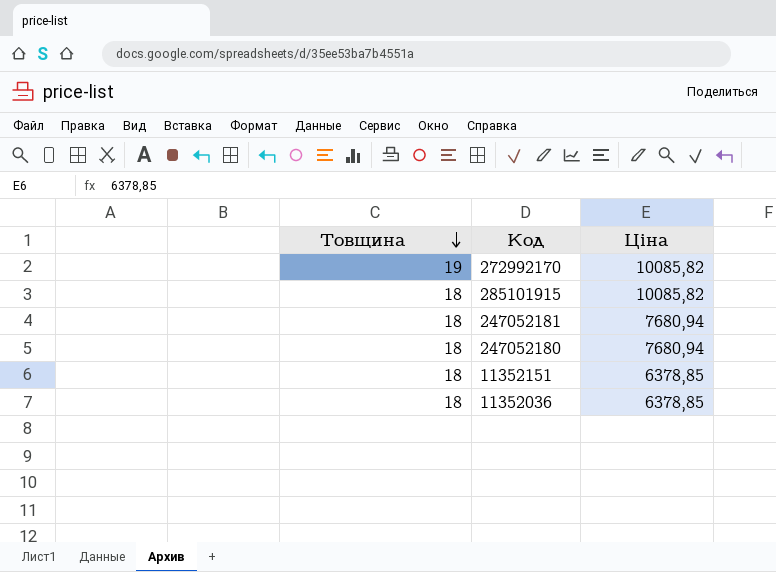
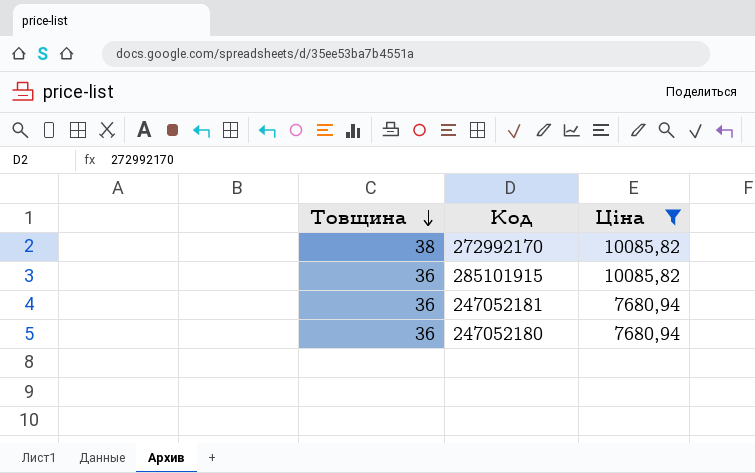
filter: none -> Ціна != 6378,85
272992170 | Товщина: 19 -> 38
285101915 | Товщина: 18 -> 36
247052181 | Товщина: 18 -> 36
247052180 | Товщина: 18 -> 36

